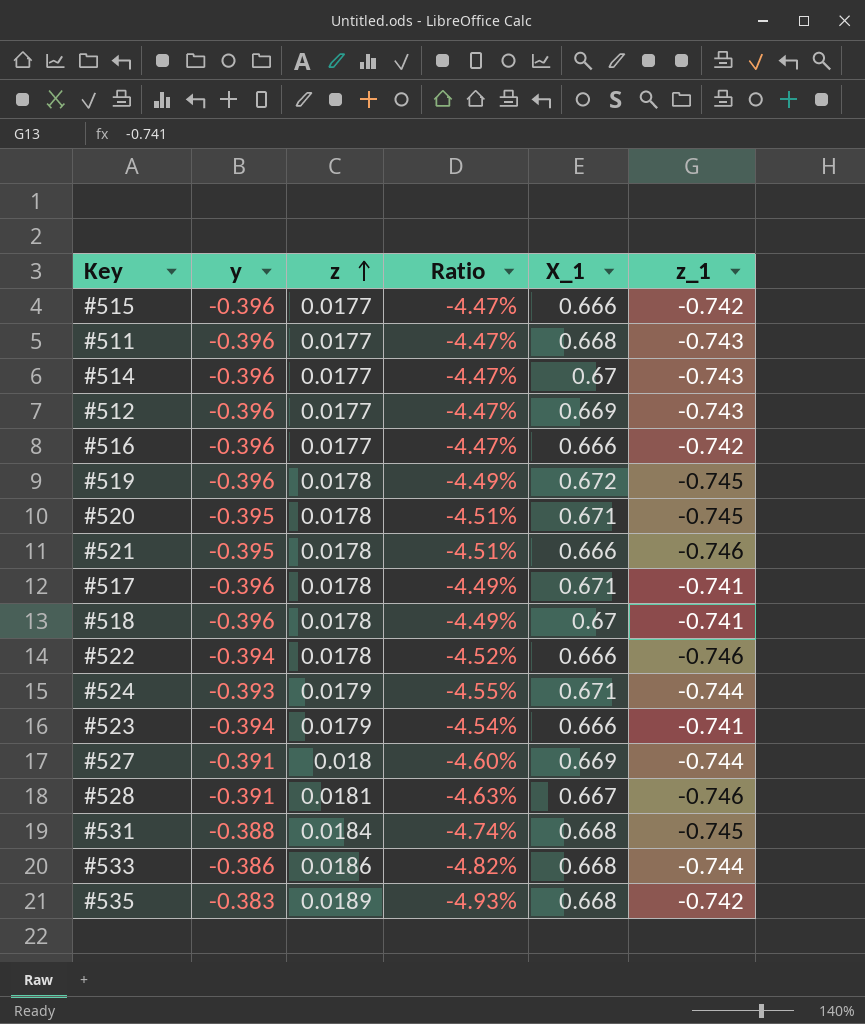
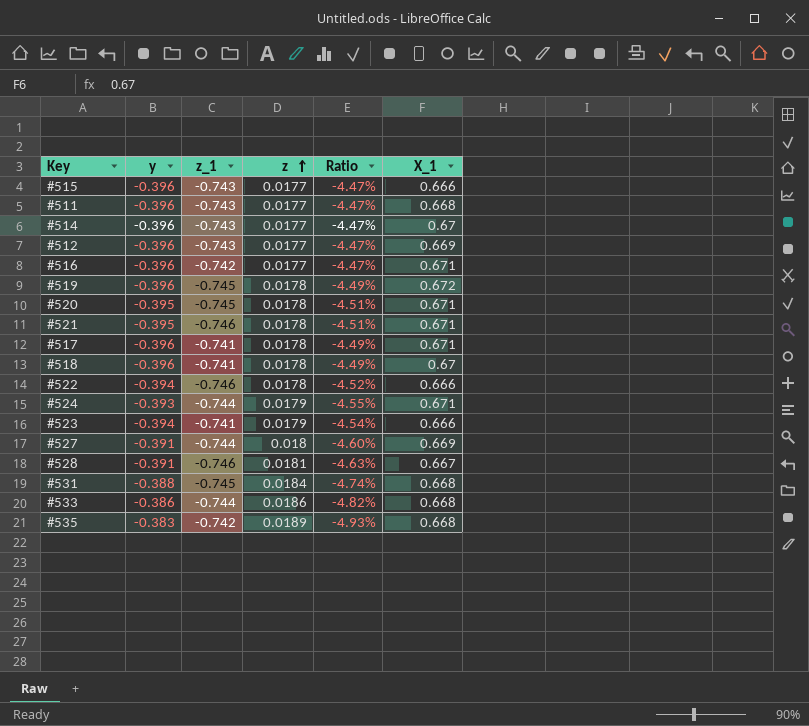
column z_1 | position: 6 -> 3
#515 | z_1: -0.742 -> -0.743
#516 | X_1: 0.666 -> 0.671
#521 | X_1: 0.666 -> 0.671

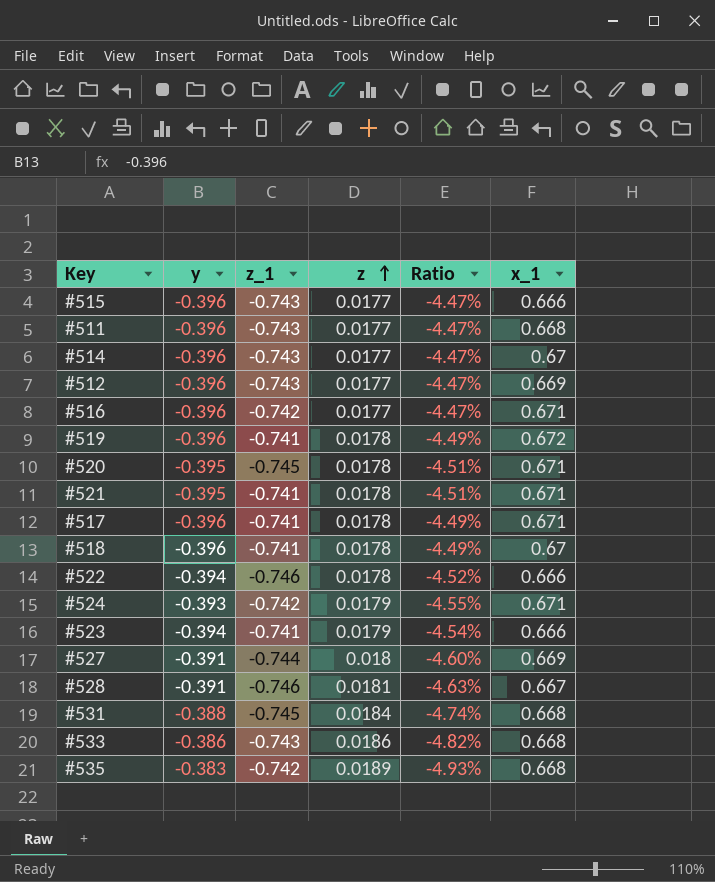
column name: X_1 -> x_1
#519 | z_1: -0.745 -> -0.741
#521 | z_1: -0.746 -> -0.741
#524 | z_1: -0.744 -> -0.742
#533 | z_1: -0.744 -> -0.743

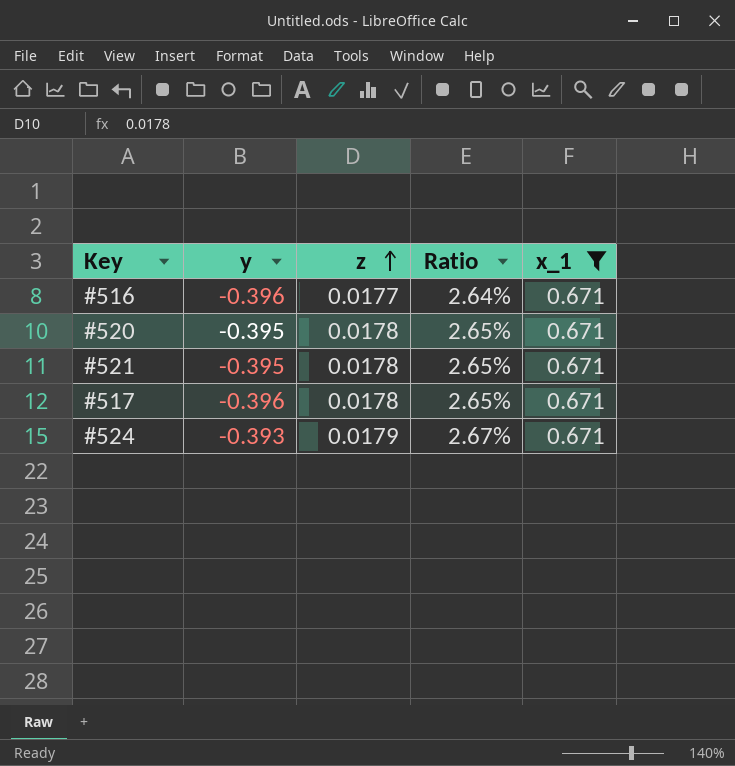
filter: none -> x_1 = 0.671
column z_1 | position: 3 -> none
column Ratio | formula: [z] / [y] -> [z] / [x_1]

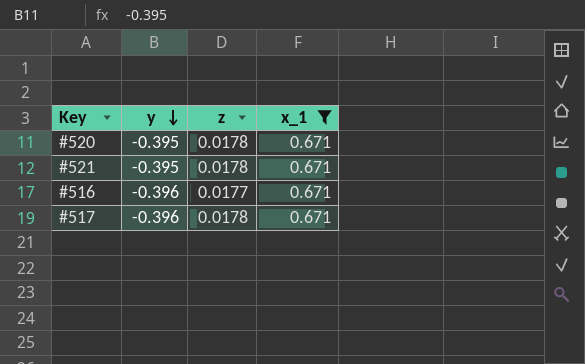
row order: z ascending -> y descending
column Ratio | formula: [z] / [x_1] -> none
row #524: -0.393 | 0.0179 | 2.67% | 0.671 -> none

